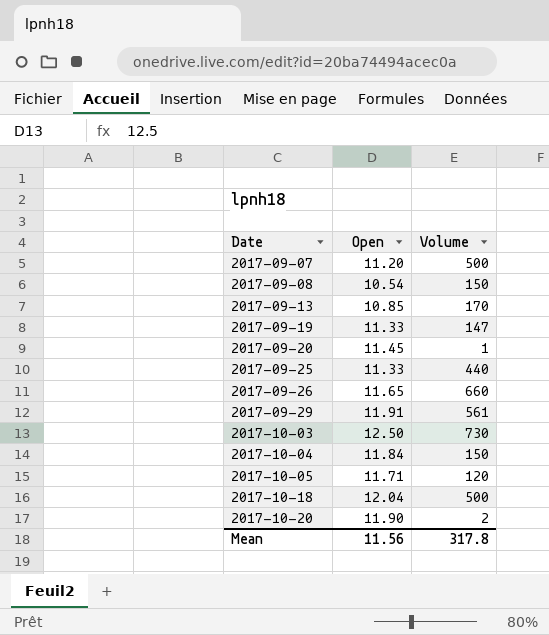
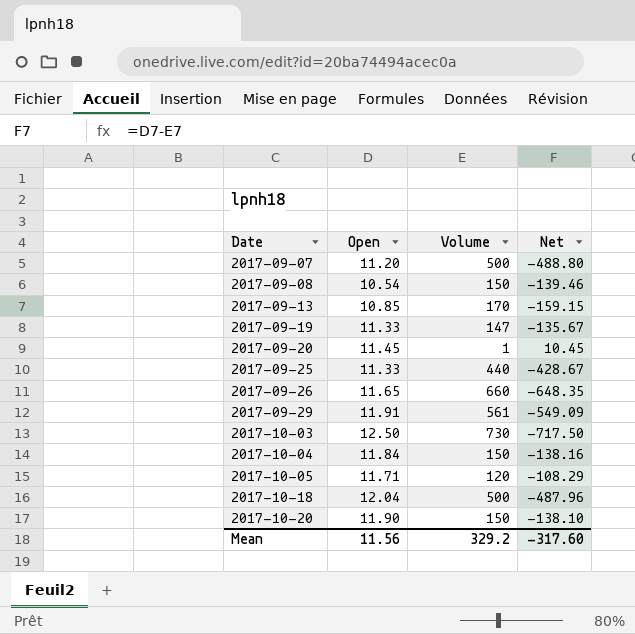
column Net | formula: none -> [Open] - [Volume]
2017-10-20 | Volume: 2 -> 150
Mean | Volume: 317.8 -> 329.2

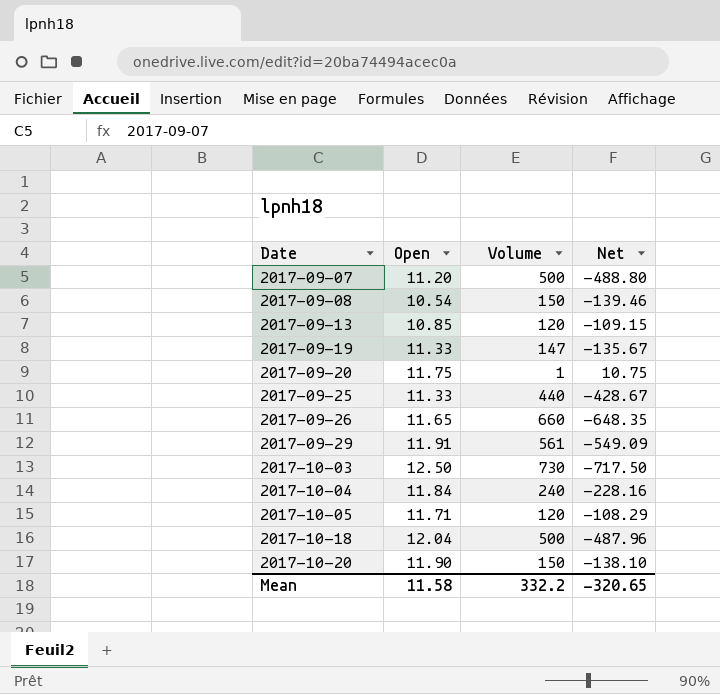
2017-09-13 | Volume: 170 -> 120
2017-09-13 | Net: -159.15 -> -109.15
2017-09-20 | Open: 11.45 -> 11.75
2017-09-20 | Net: 10.45 -> 10.75
2017-10-04 | Volume: 150 -> 240
2017-10-04 | Net: -138.16 -> -228.16
Mean | Open: 11.56 -> 11.58
Mean | Volume: 329.2 -> 332.2
Mean | Net: -317.60 -> -320.65

